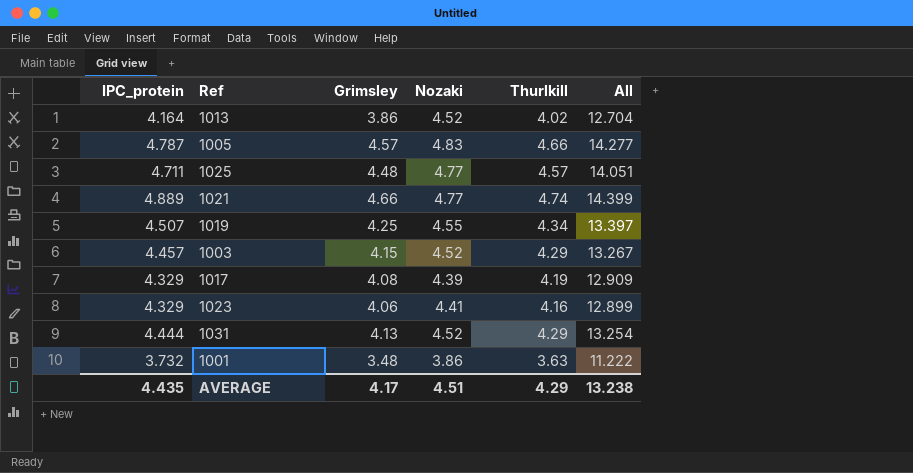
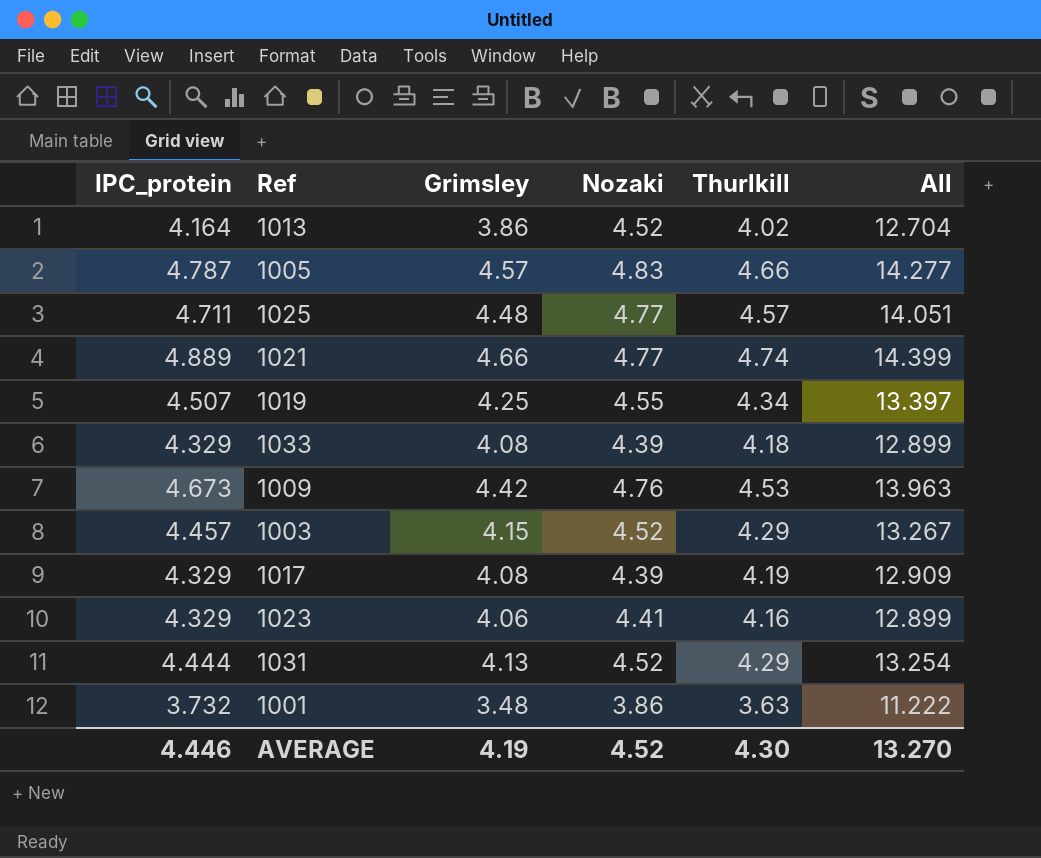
row 1033: none -> 4.329 | 4.08 | 4.39 | 4.18 | 12.899
row 1009: none -> 4.673 | 4.42 | 4.76 | 4.53 | 13.963
AVERAGE | IPC_protein: 4.435 -> 4.446
AVERAGE | Grimsley: 4.17 -> 4.19
AVERAGE | Nozaki: 4.51 -> 4.52
AVERAGE | Thurlkill: 4.29 -> 4.30
AVERAGE | All: 13.238 -> 13.270

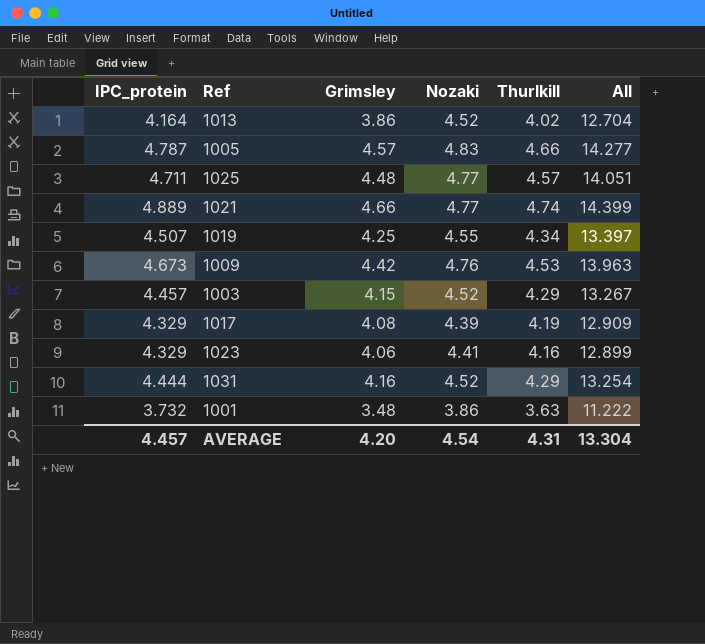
row 1033: 4.329 | 4.08 | 4.39 | 4.18 | 12.899 -> none
1031 | Grimsley: 4.13 -> 4.16
AVERAGE | IPC_protein: 4.446 -> 4.457
AVERAGE | Grimsley: 4.19 -> 4.20
AVERAGE | Nozaki: 4.52 -> 4.54
AVERAGE | Thurlkill: 4.30 -> 4.31
AVERAGE | All: 13.270 -> 13.304

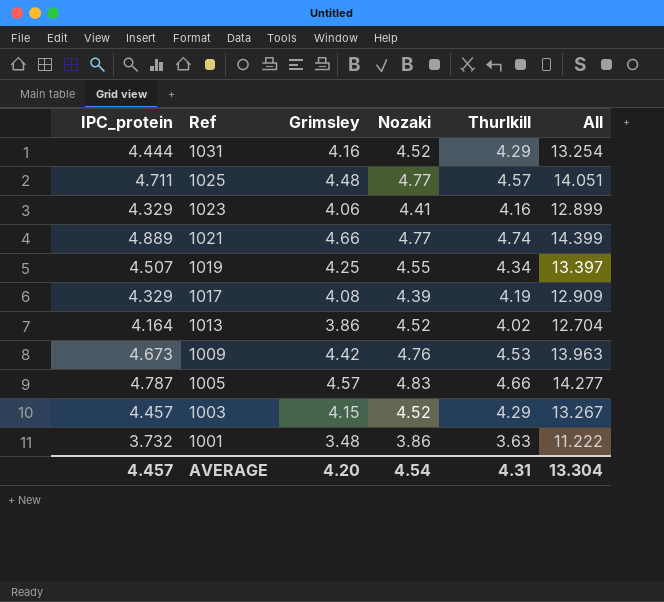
row order: none -> Ref descending

